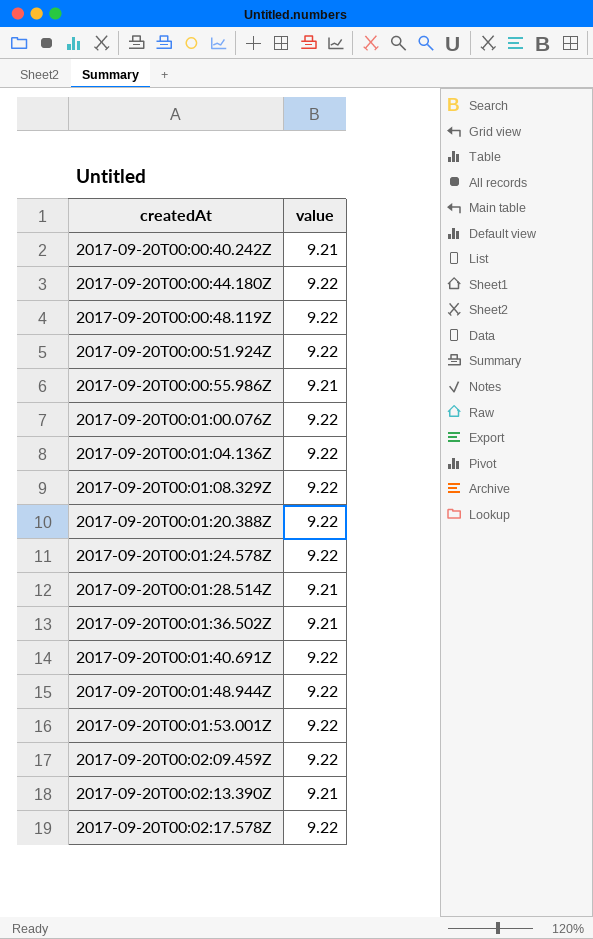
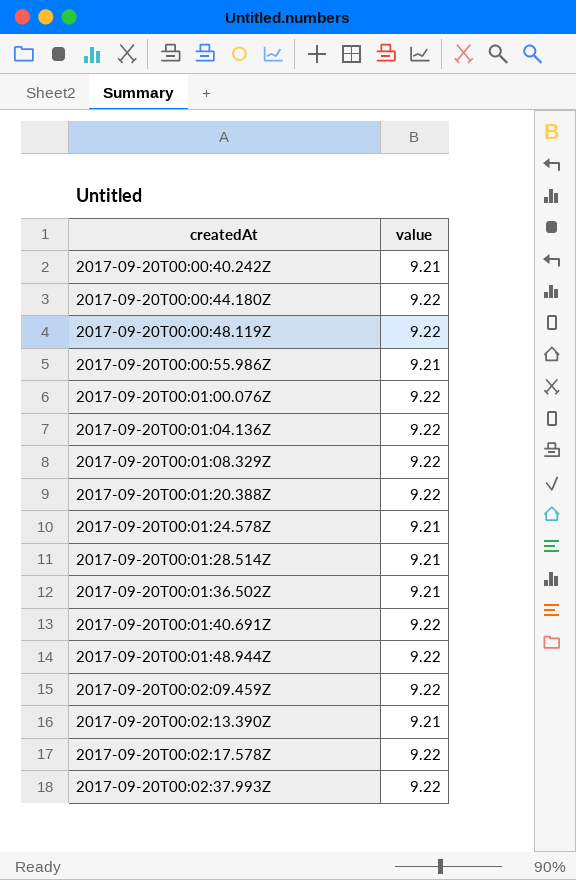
row 2017-09-20T00:00:51.924Z: 9.22 -> none
row 2017-09-20T00:01:53.001Z: 9.22 -> none
2017-09-20T00:01:24.578Z | value: 9.22 -> 9.21
row 2017-09-20T00:02:37.993Z: none -> 9.22

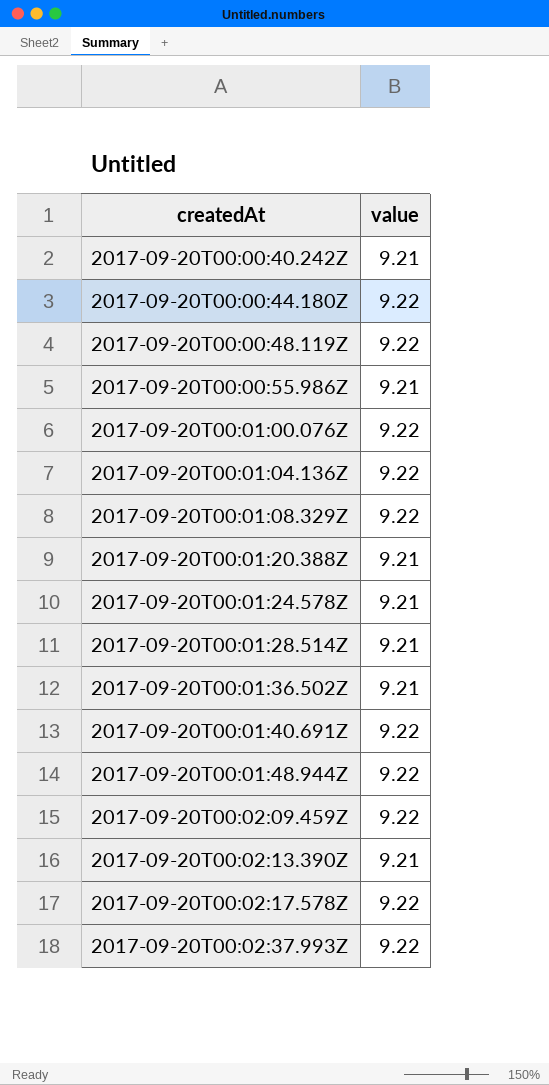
2017-09-20T00:01:20.388Z | value: 9.22 -> 9.21

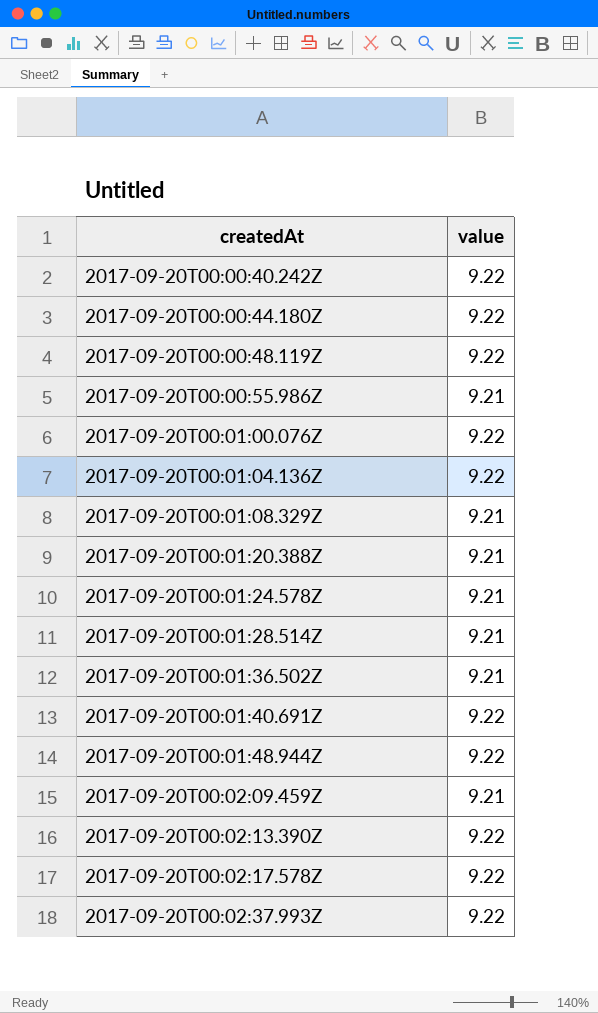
2017-09-20T00:00:40.242Z | value: 9.21 -> 9.22
2017-09-20T00:01:08.329Z | value: 9.22 -> 9.21
2017-09-20T00:02:09.459Z | value: 9.22 -> 9.21
2017-09-20T00:02:13.390Z | value: 9.21 -> 9.22

